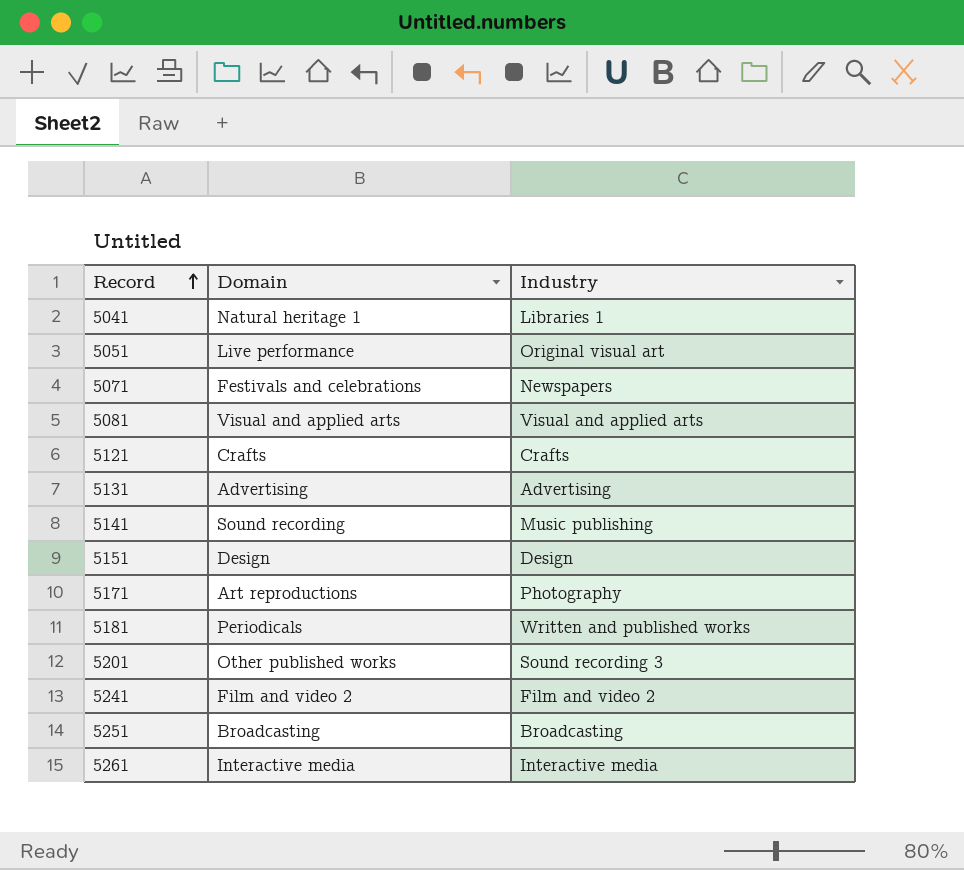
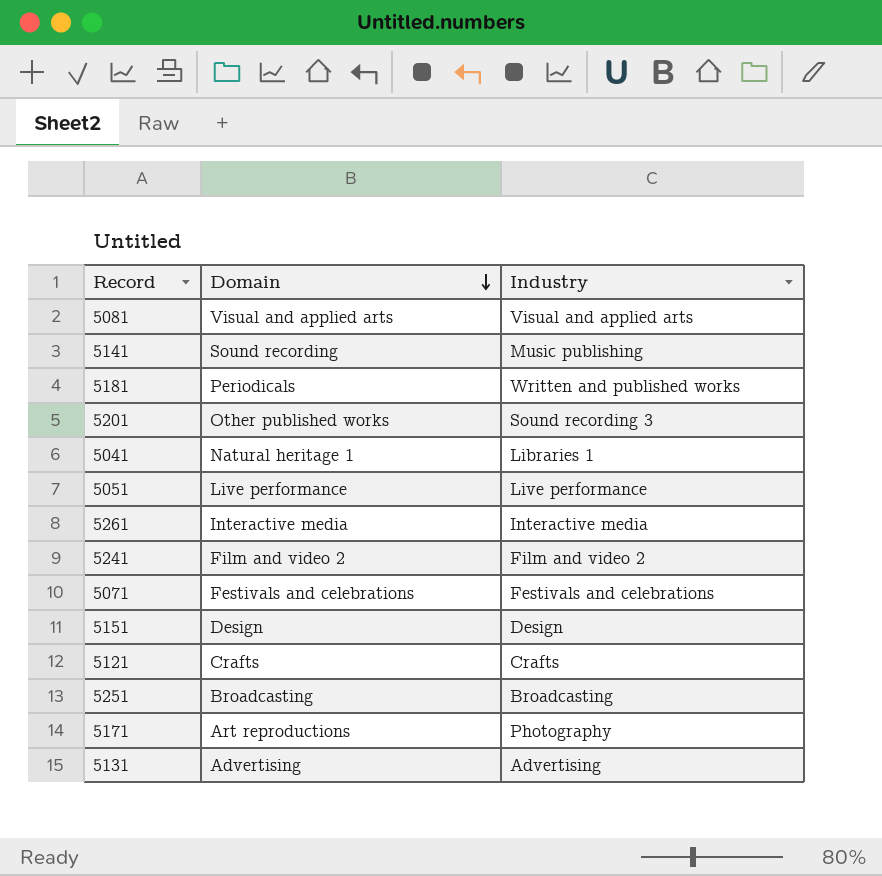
row order: Record ascending -> Domain descending
5051 | Industry: Original visual art -> Live performance
5071 | Industry: Newspapers -> Festivals and celebrations

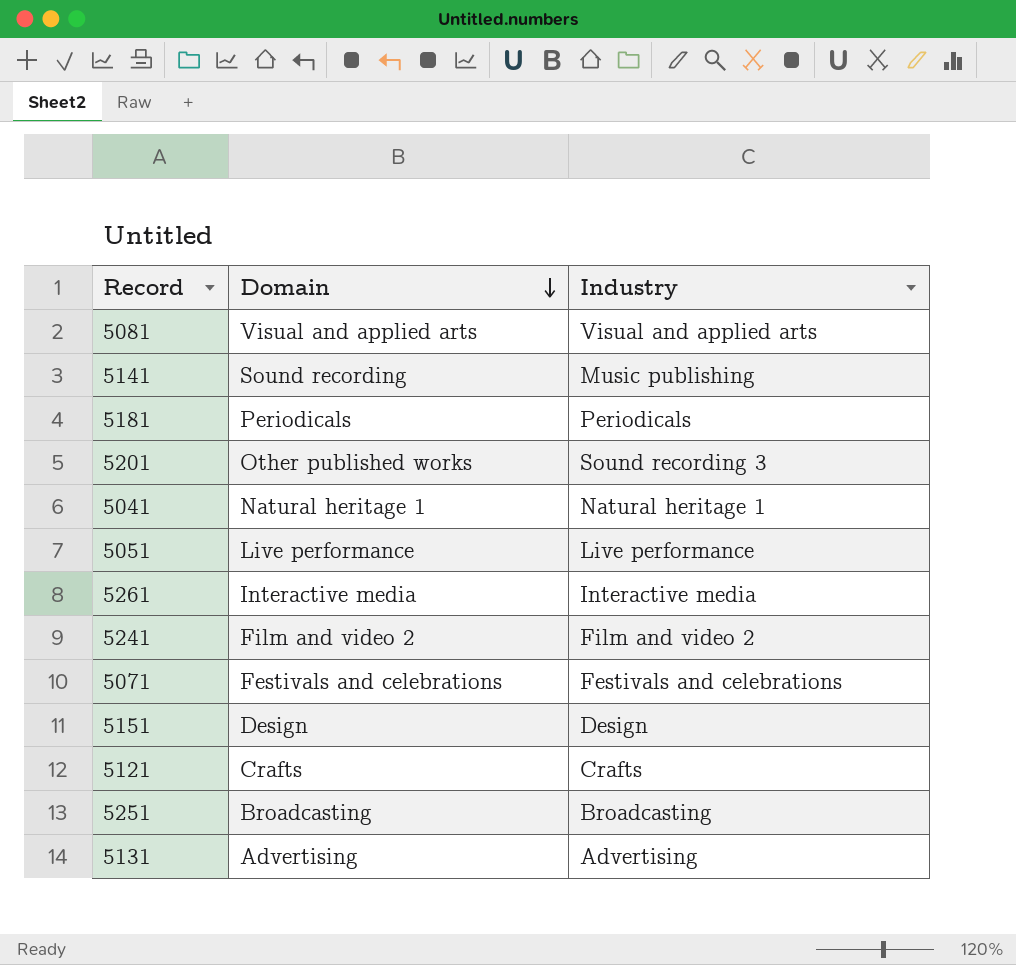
row 5171: Art reproductions | Photography -> none
5181 | Industry: Written and published works -> Periodicals
5041 | Industry: Libraries 1 -> Natural heritage 1

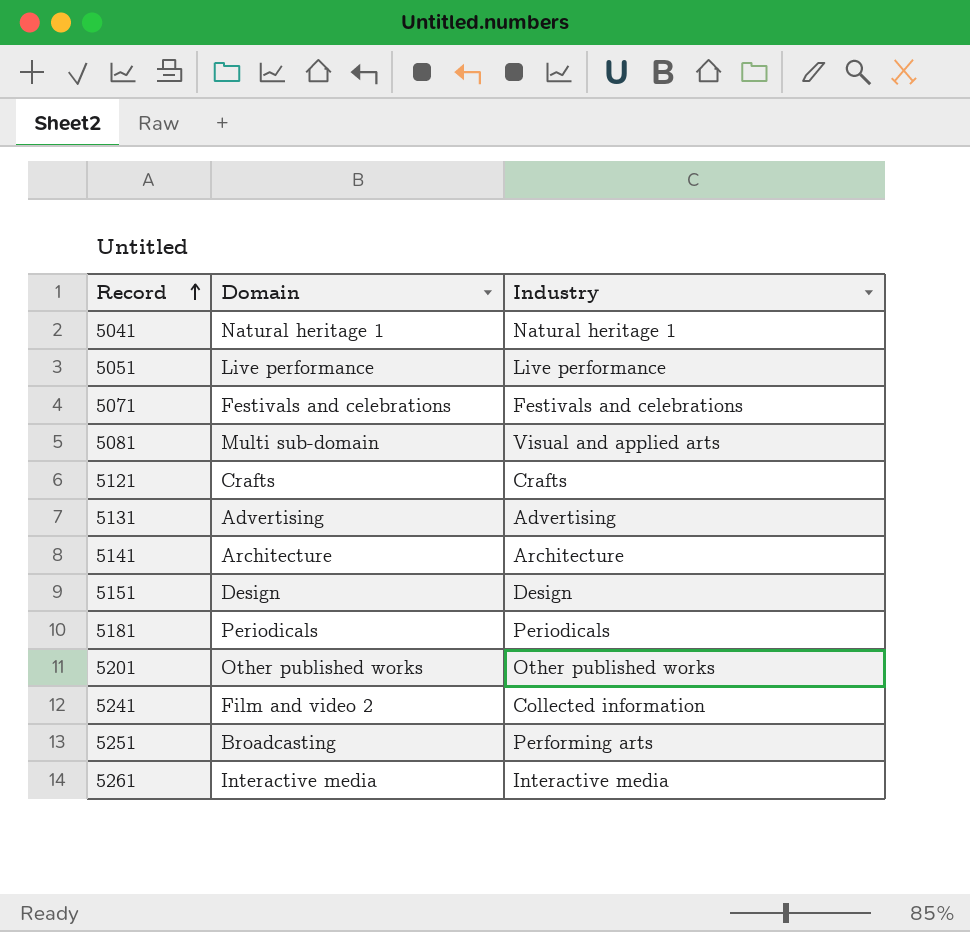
row order: Domain descending -> Record ascending
5081 | Domain: Visual and applied arts -> Multi sub-domain
5141 | Domain: Sound recording -> Architecture
5141 | Industry: Music publishing -> Architecture
5201 | Industry: Sound recording 3 -> Other published works
5241 | Industry: Film and video 2 -> Collected information
5251 | Industry: Broadcasting -> Performing arts

